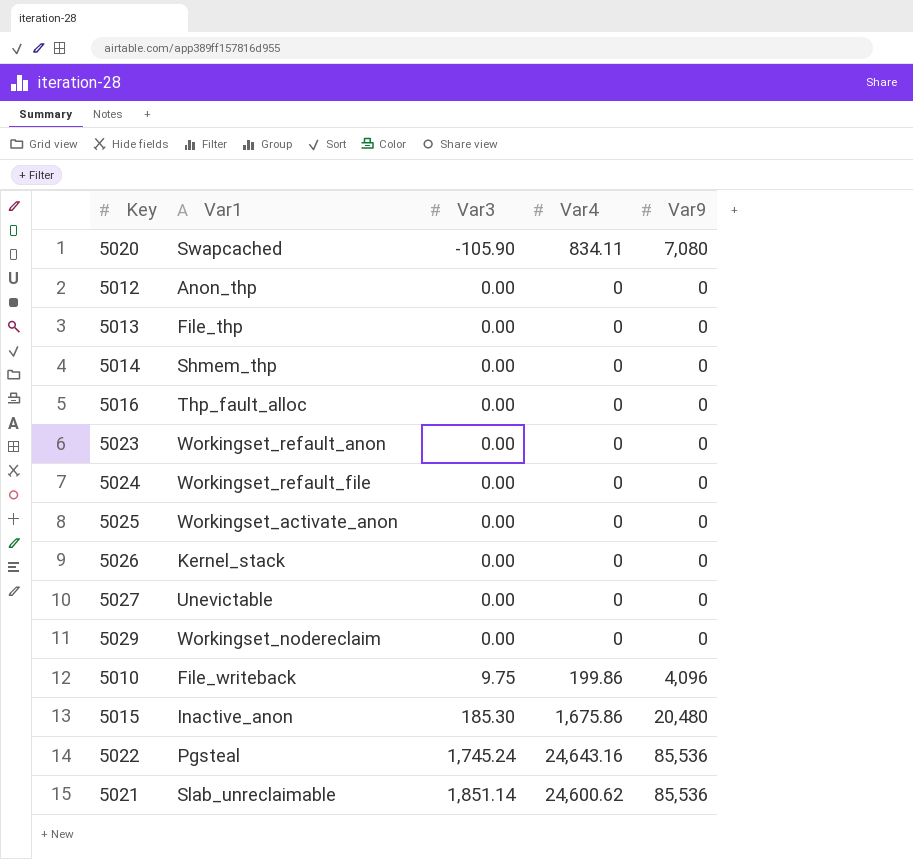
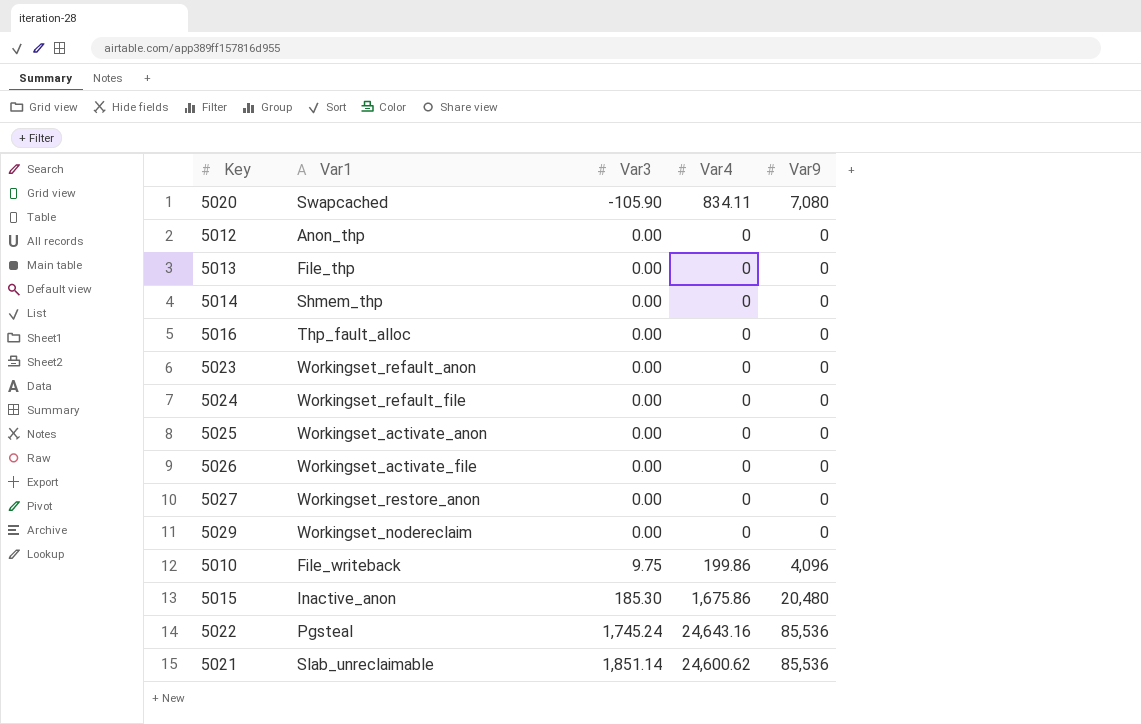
5026 | Var1: Kernel_stack -> Workingset_activate_file
5027 | Var1: Unevictable -> Workingset_restore_anon

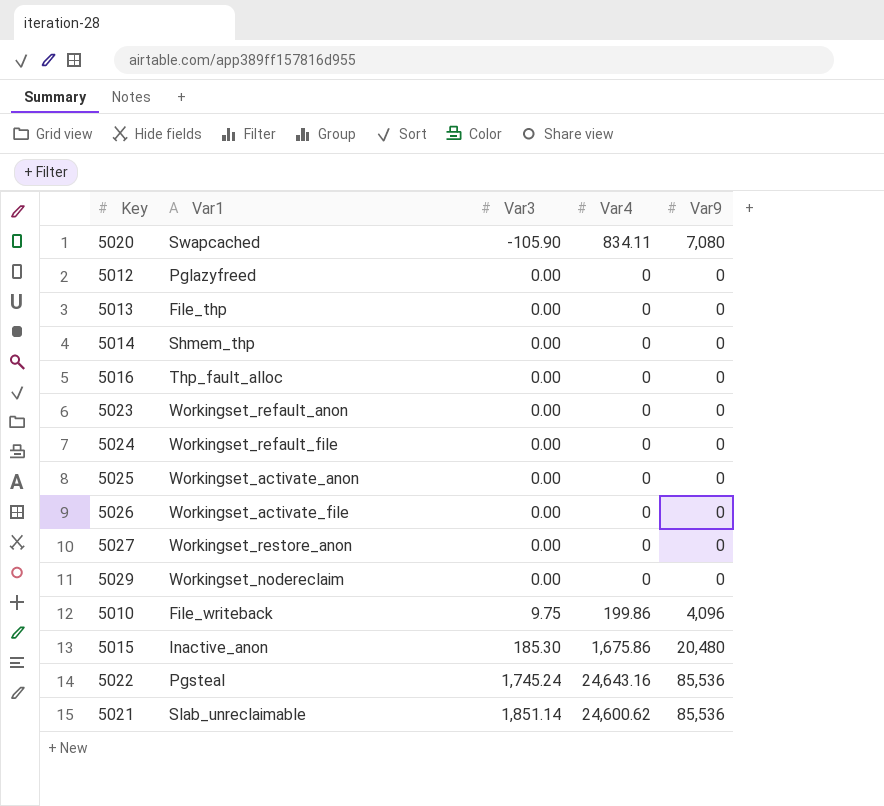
5012 | Var1: Anon_thp -> Pglazyfreed

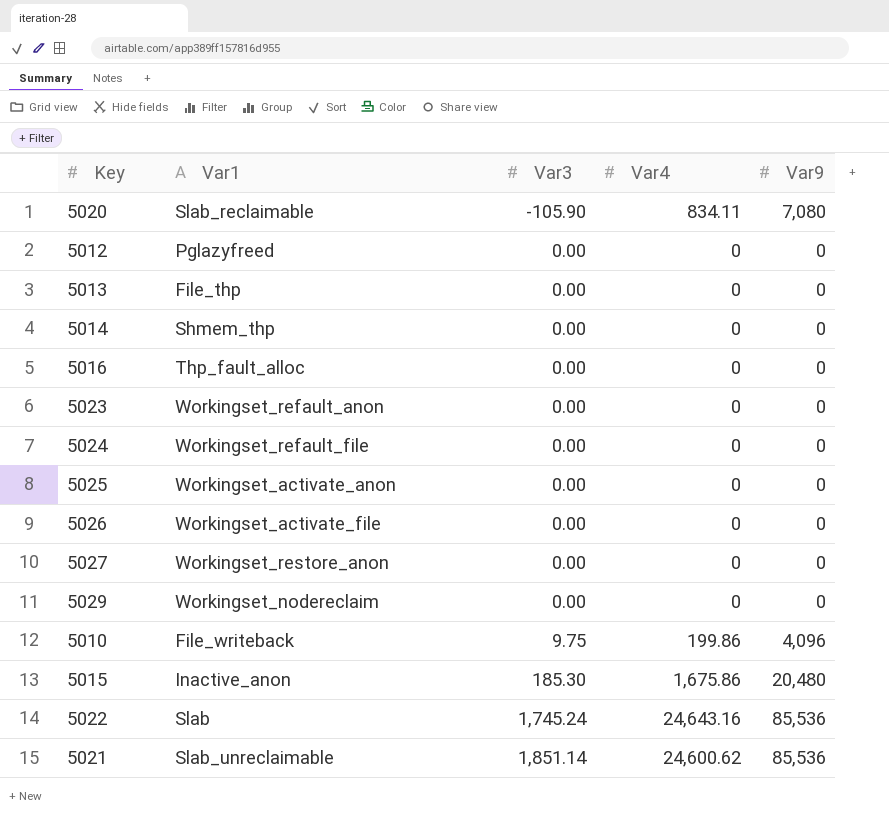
5020 | Var1: Swapcached -> Slab_reclaimable
5022 | Var1: Pgsteal -> Slab

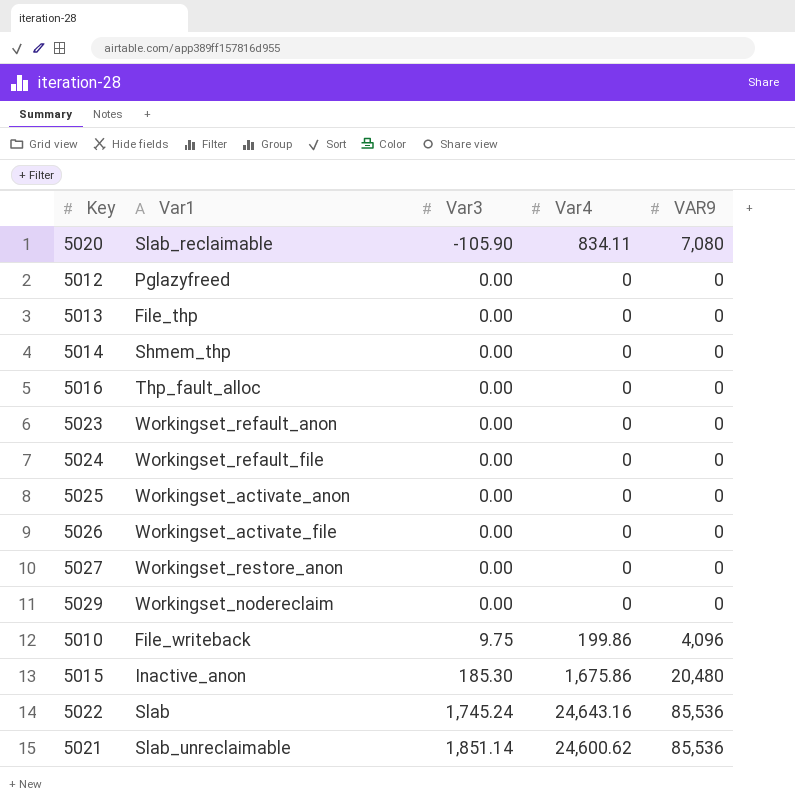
column name: Var9 -> VAR9

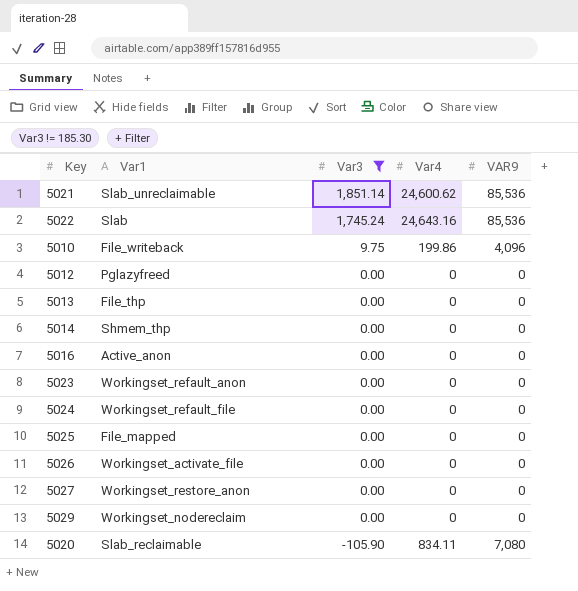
filter: none -> Var3 != 185.30
row order: Var3 ascending -> Var3 descending
5016 | Var1: Thp_fault_alloc -> Active_anon
5025 | Var1: Workingset_activate_anon -> File_mapped

